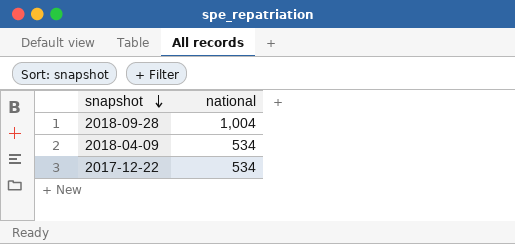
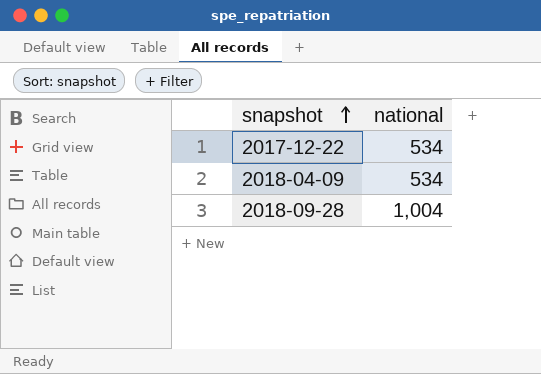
row order: snapshot descending -> snapshot ascending

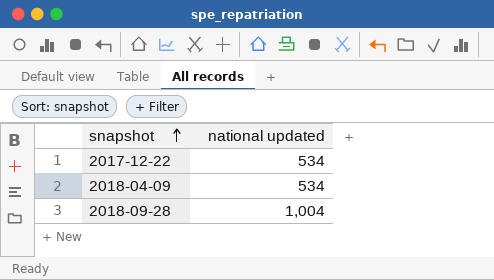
column name: national -> national updated

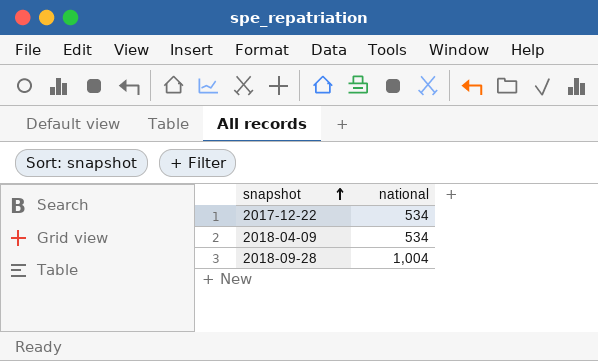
column name: national updated -> national

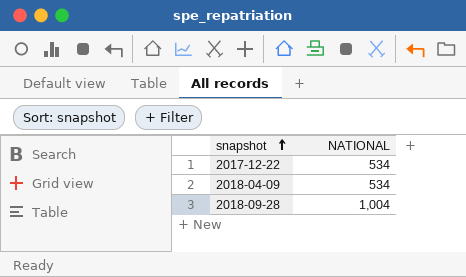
column name: national -> NATIONAL

